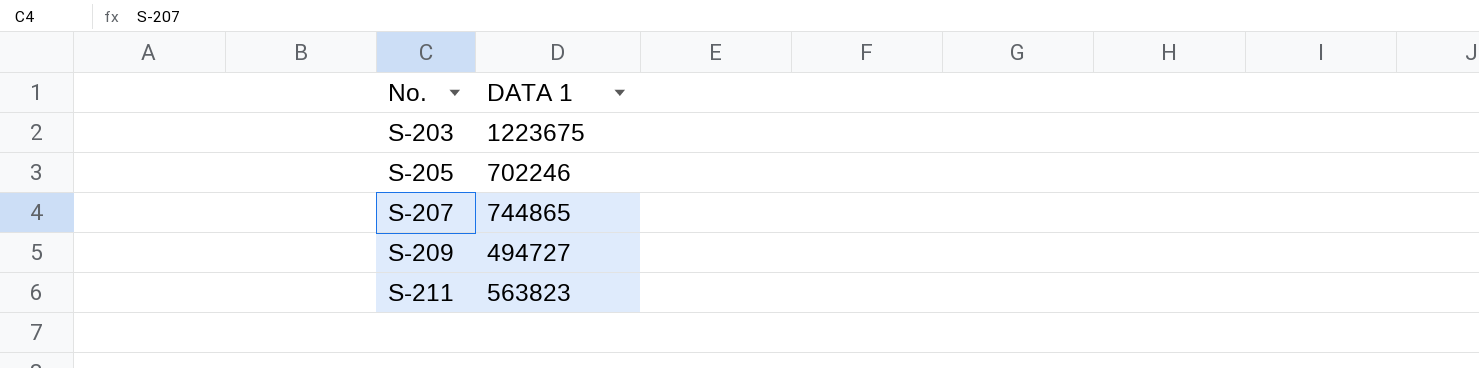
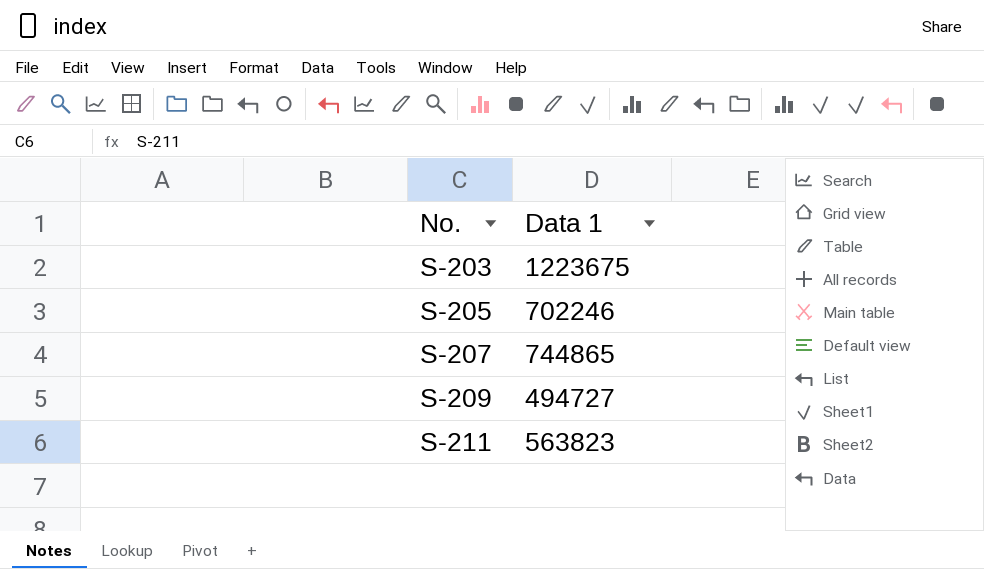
column name: DATA 1 -> Data 1

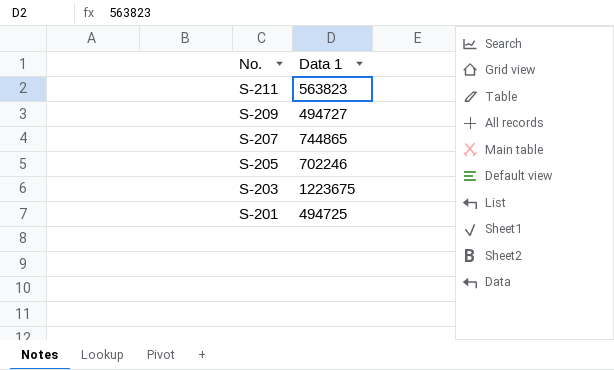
row order: No. ascending -> No. descending
row S-201: none -> 494725

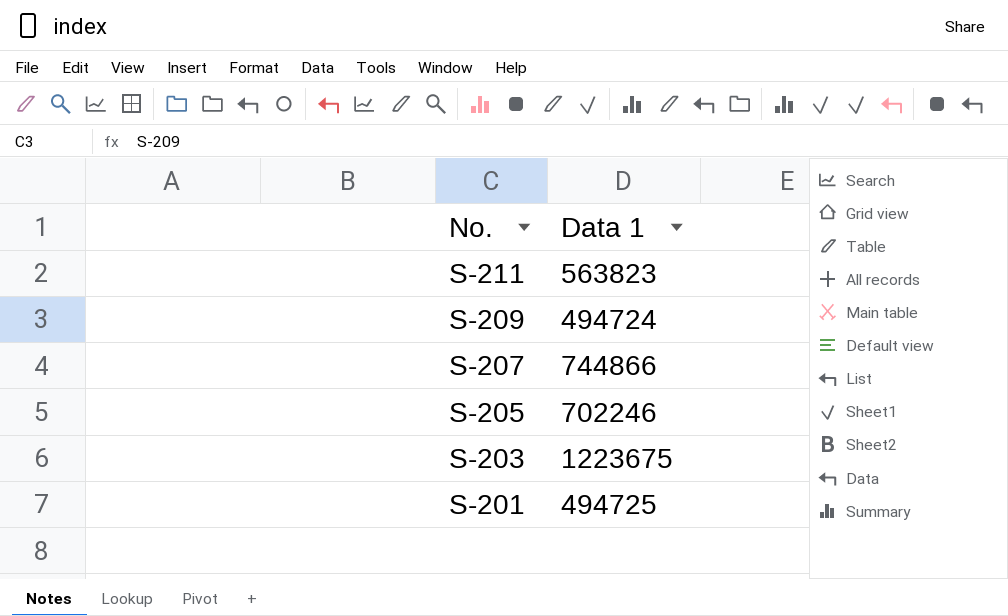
S-209 | Data 1: 494727 -> 494724
S-207 | Data 1: 744865 -> 744866

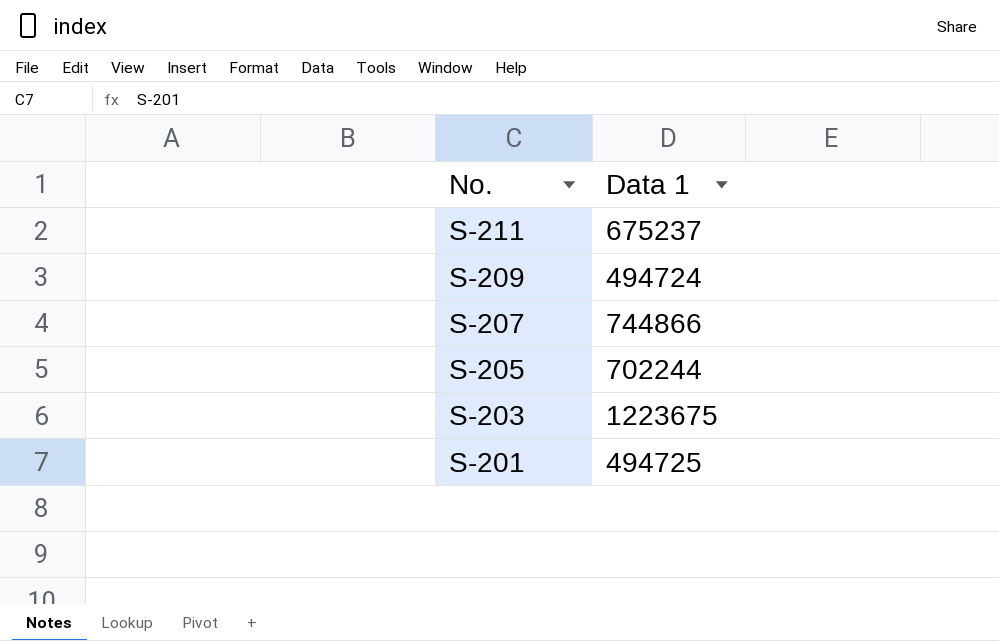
S-211 | Data 1: 563823 -> 675237
S-205 | Data 1: 702246 -> 702244

